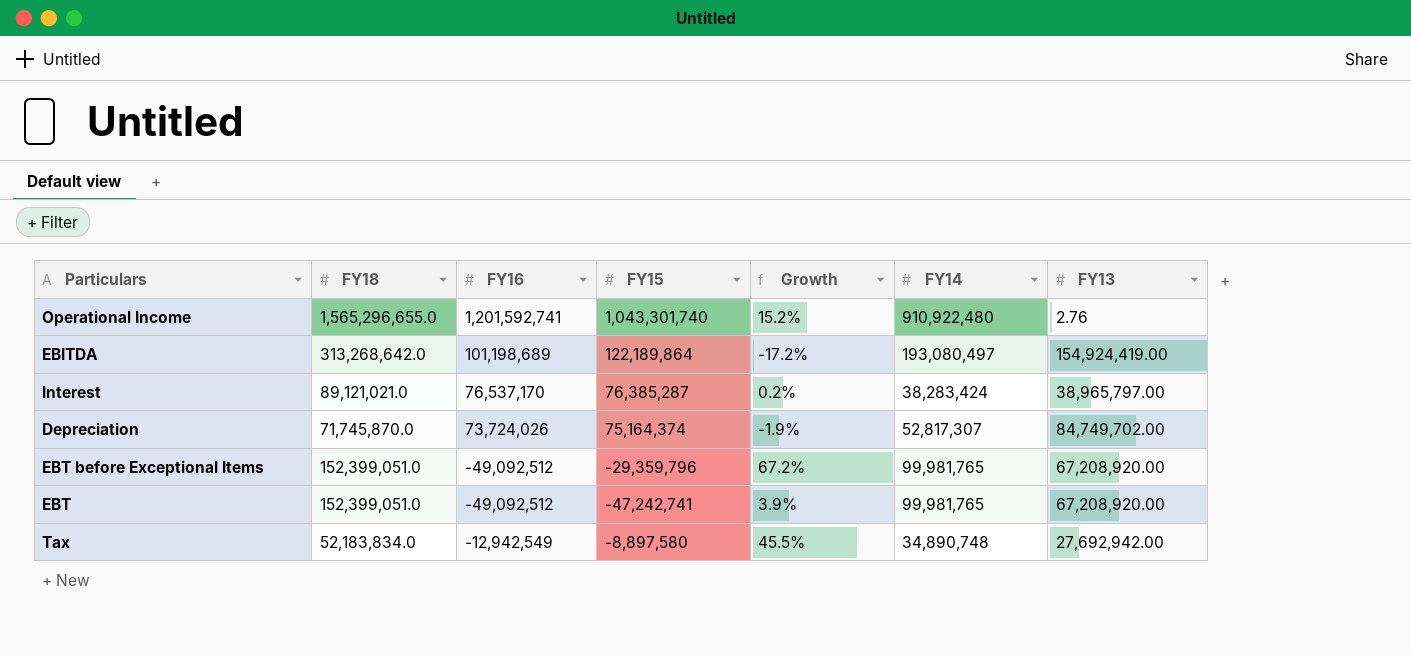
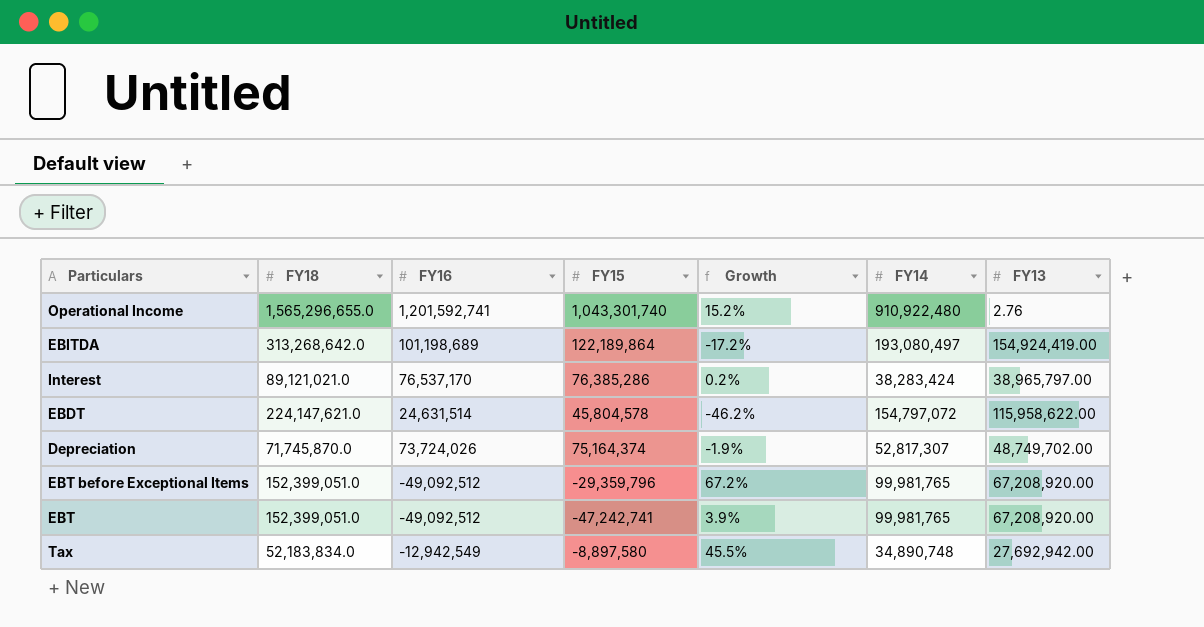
Interest | FY15: 76,385,287 -> 76,385,286
row EBDT: none -> 224,147,621.0 | 24,631,514 | 45,804,578 | -46.2% | 154,797,072 | 115,958,622.00
Depreciation | FY13: 84,749,702.00 -> 48,749,702.00

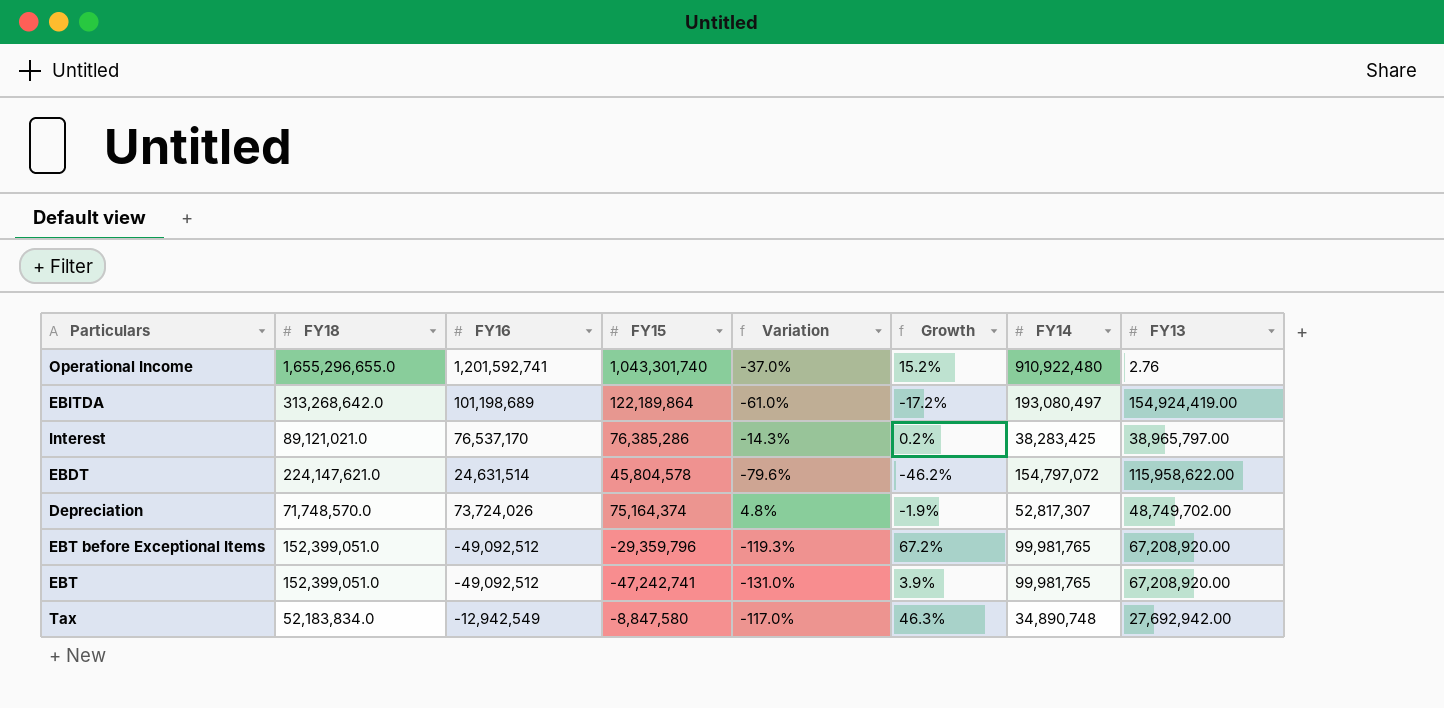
column Variation | formula: none -> ([FY15] - [FY18]) / [FY18]
Operational Income | FY18: 1,565,296,655.0 -> 1,655,296,655.0
Interest | FY14: 38,283,424 -> 38,283,425
Depreciation | FY18: 71,745,870.0 -> 71,748,570.0
Tax | FY15: -8,897,580 -> -8,847,580
Tax | Growth: 45.5% -> 46.3%

